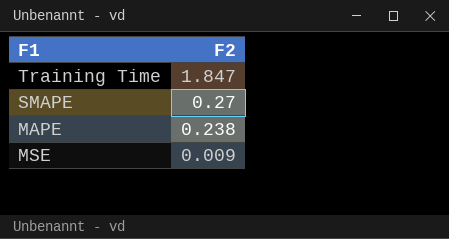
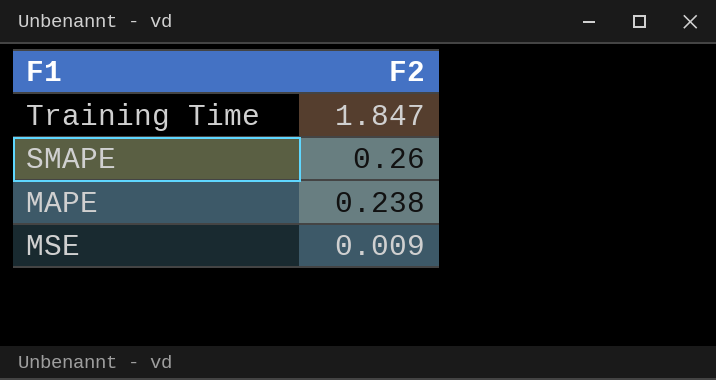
SMAPE | F2: 0.27 -> 0.26

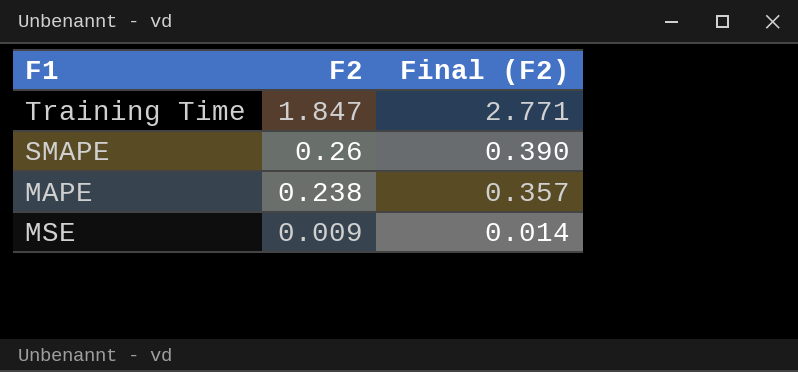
column Final (F2) | formula: none -> [F2] * 1.5

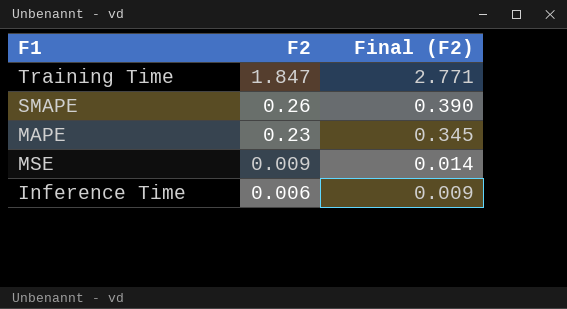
MAPE | F2: 0.238 -> 0.23
MAPE | Final (F2): 0.357 -> 0.345
row Inference Time: none -> 0.006 | 0.009

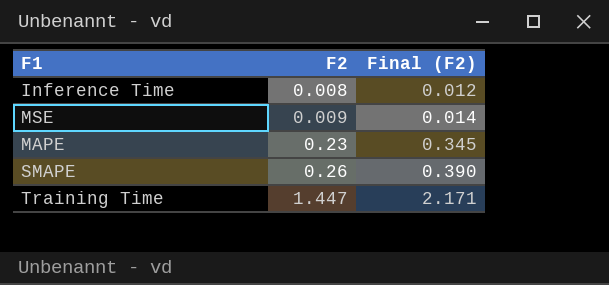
row order: F2 descending -> F2 ascending
Inference Time | F2: 0.006 -> 0.008
Inference Time | Final (F2): 0.009 -> 0.012
Training Time | F2: 1.847 -> 1.447
Training Time | Final (F2): 2.771 -> 2.171

